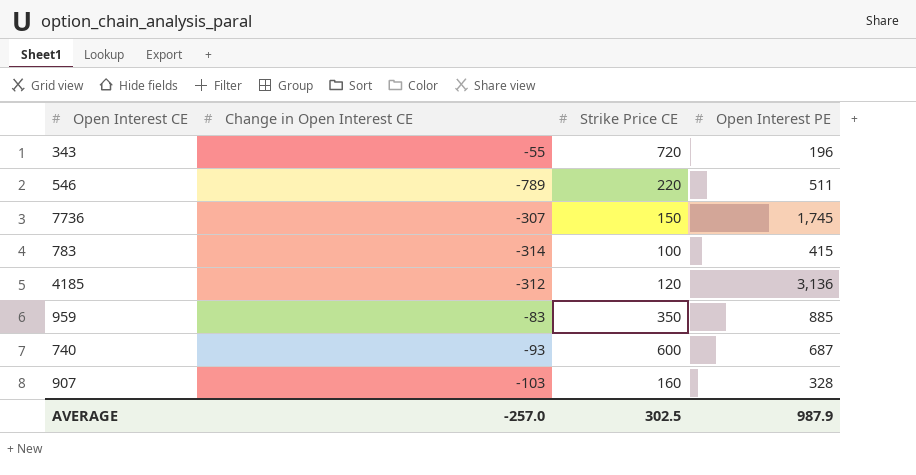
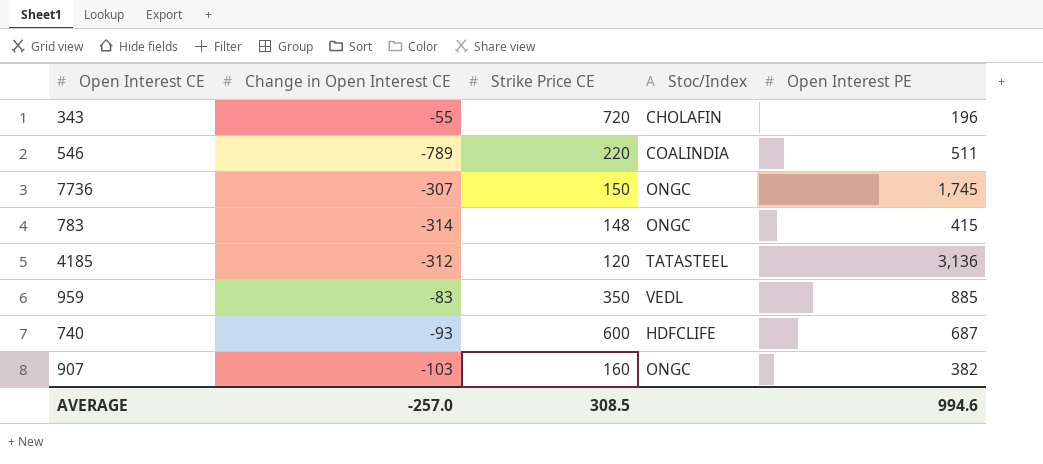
column Stoc/Index | position: none -> 4
783 | Strike Price CE: 100 -> 148
907 | Open Interest PE: 328 -> 382
AVERAGE | Strike Price CE: 302.5 -> 308.5
AVERAGE | Open Interest PE: 987.9 -> 994.6

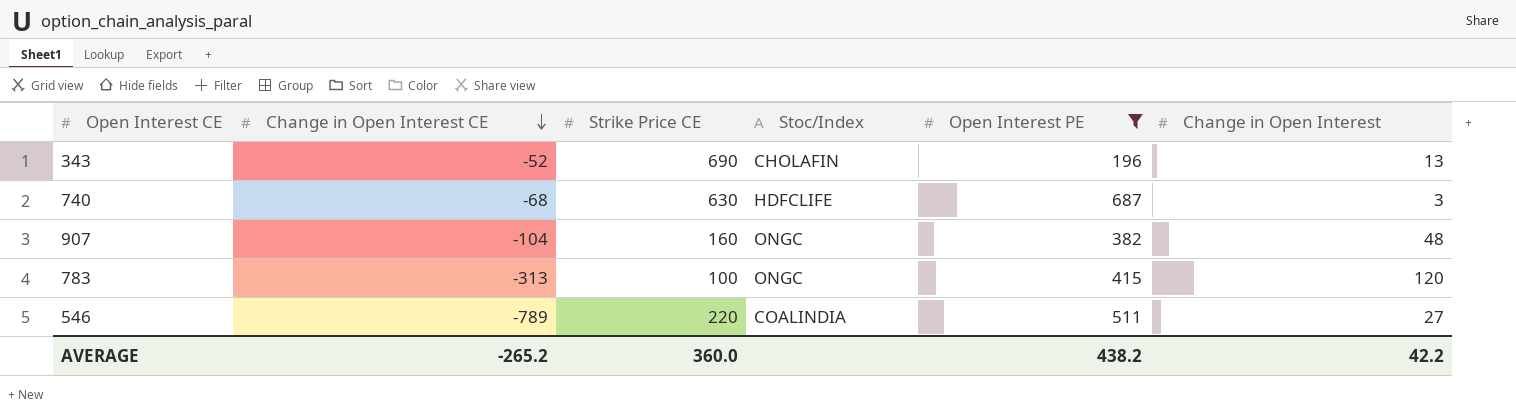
filter: none -> Open Interest PE <= 687
row order: none -> Change in Open Interest CE descending
column Change in Open Interest | position: none -> 6
343 | Change in Open Interest CE: -55 -> -52
343 | Strike Price CE: 720 -> 690
740 | Change in Open Interest CE: -93 -> -68
740 | Strike Price CE: 600 -> 630
907 | Change in Open Interest CE: -103 -> -104
783 | Change in Open Interest CE: -314 -> -313
783 | Strike Price CE: 148 -> 100
AVERAGE | Change in Open Interest CE: -257.0 -> -265.2
AVERAGE | Strike Price CE: 308.5 -> 360.0
AVERAGE | Open Interest PE: 994.6 -> 438.2

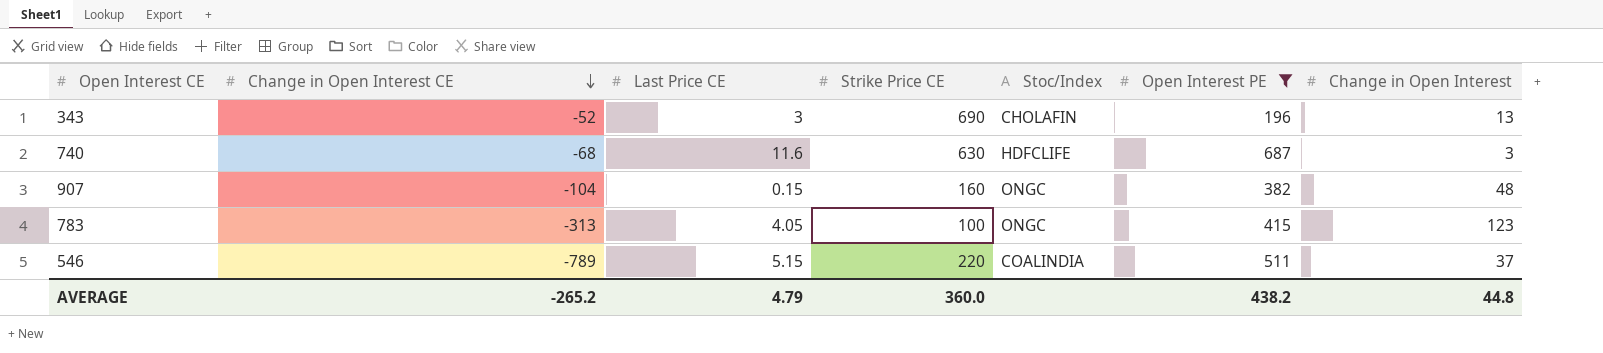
column Last Price CE | position: none -> 3
783 | Change in Open Interest: 120 -> 123
546 | Change in Open Interest: 27 -> 37
AVERAGE | Change in Open Interest: 42.2 -> 44.8

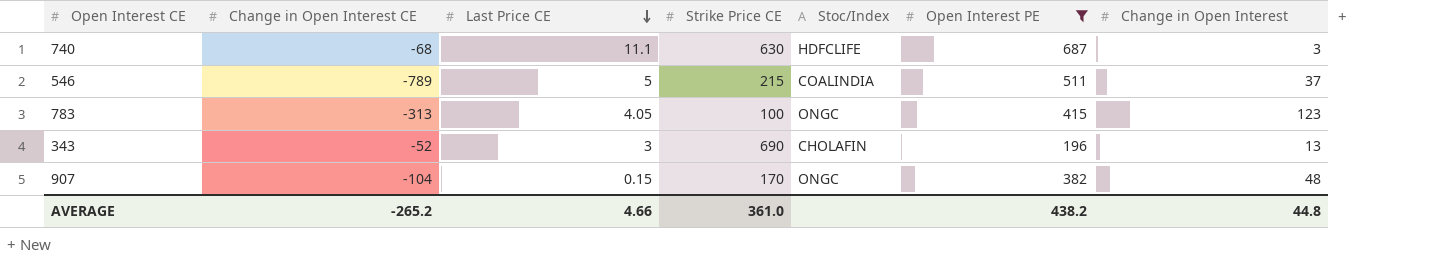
row order: Change in Open Interest CE descending -> Last Price CE descending
740 | Last Price CE: 11.6 -> 11.1
546 | Last Price CE: 5.15 -> 5
546 | Strike Price CE: 220 -> 215
907 | Strike Price CE: 160 -> 170
AVERAGE | Last Price CE: 4.79 -> 4.66
AVERAGE | Strike Price CE: 360.0 -> 361.0

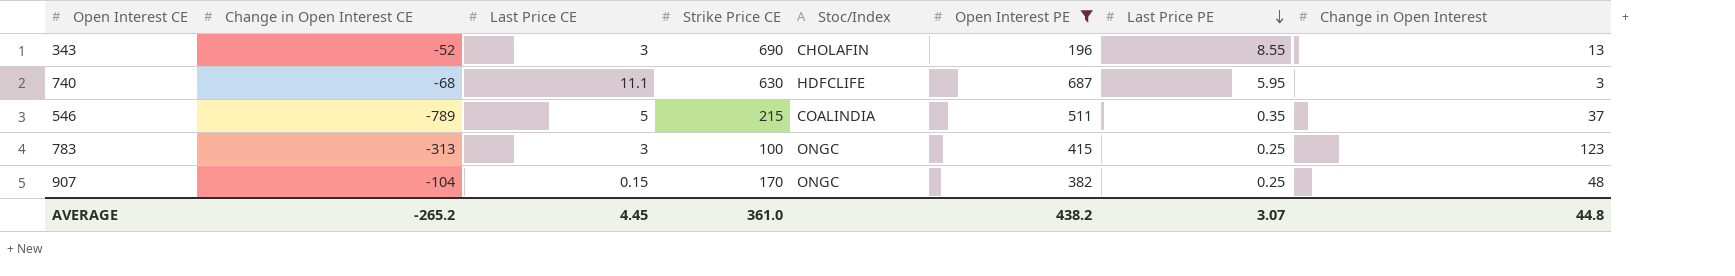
row order: Last Price CE descending -> Last Price PE descending
column Last Price PE | position: none -> 7
783 | Last Price CE: 4.05 -> 3
AVERAGE | Last Price CE: 4.66 -> 4.45

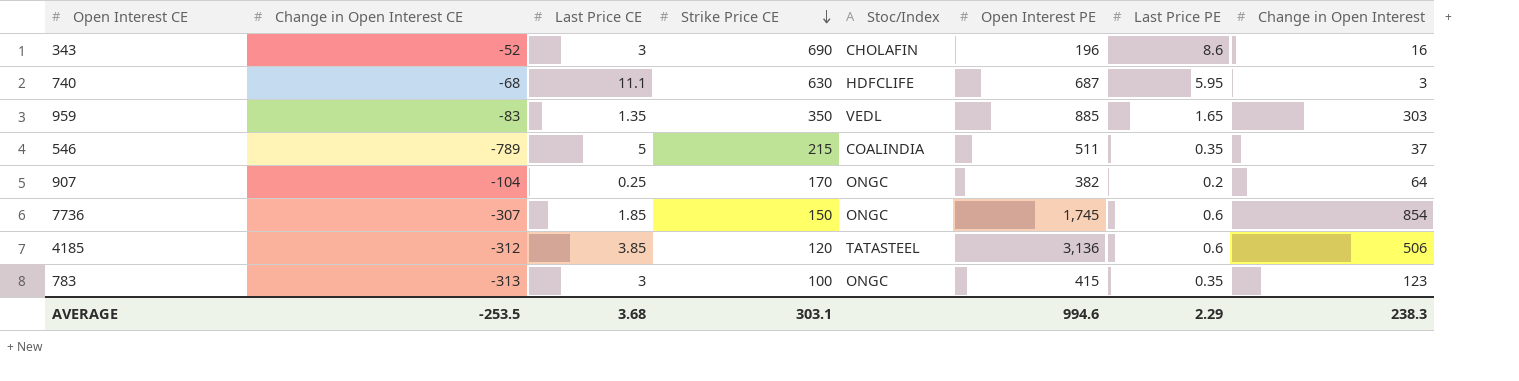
filter: Open Interest PE <= 687 -> none
row order: Last Price PE descending -> Strike Price CE descending
343 | Last Price PE: 8.55 -> 8.6
343 | Change in Open Interest: 13 -> 16
907 | Last Price CE: 0.15 -> 0.25
907 | Last Price PE: 0.25 -> 0.2
907 | Change in Open Interest: 48 -> 64
783 | Last Price PE: 0.25 -> 0.35
AVERAGE | Change in Open Interest CE: -265.2 -> -253.5
AVERAGE | Last Price CE: 4.45 -> 3.68
AVERAGE | Strike Price CE: 361.0 -> 303.1
AVERAGE | Open Interest PE: 438.2 -> 994.6
AVERAGE | Last Price PE: 3.07 -> 2.29
AVERAGE | Change in Open Interest: 44.8 -> 238.3

